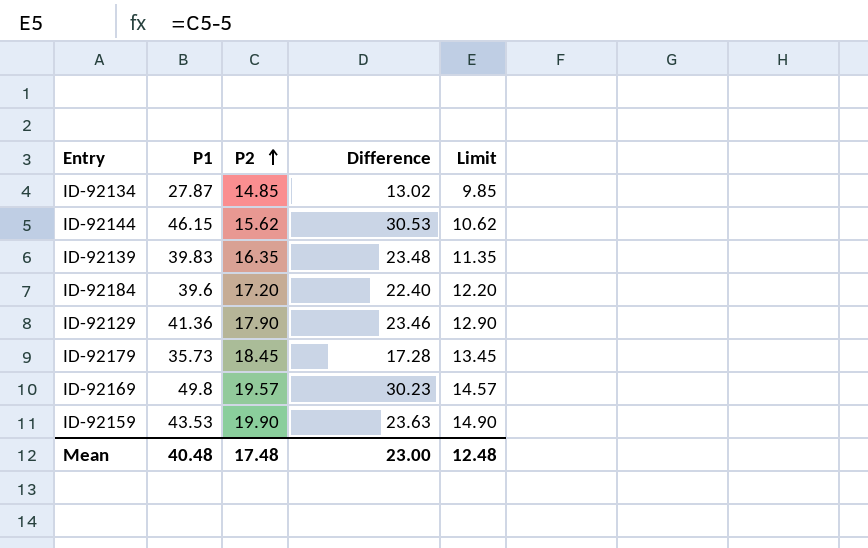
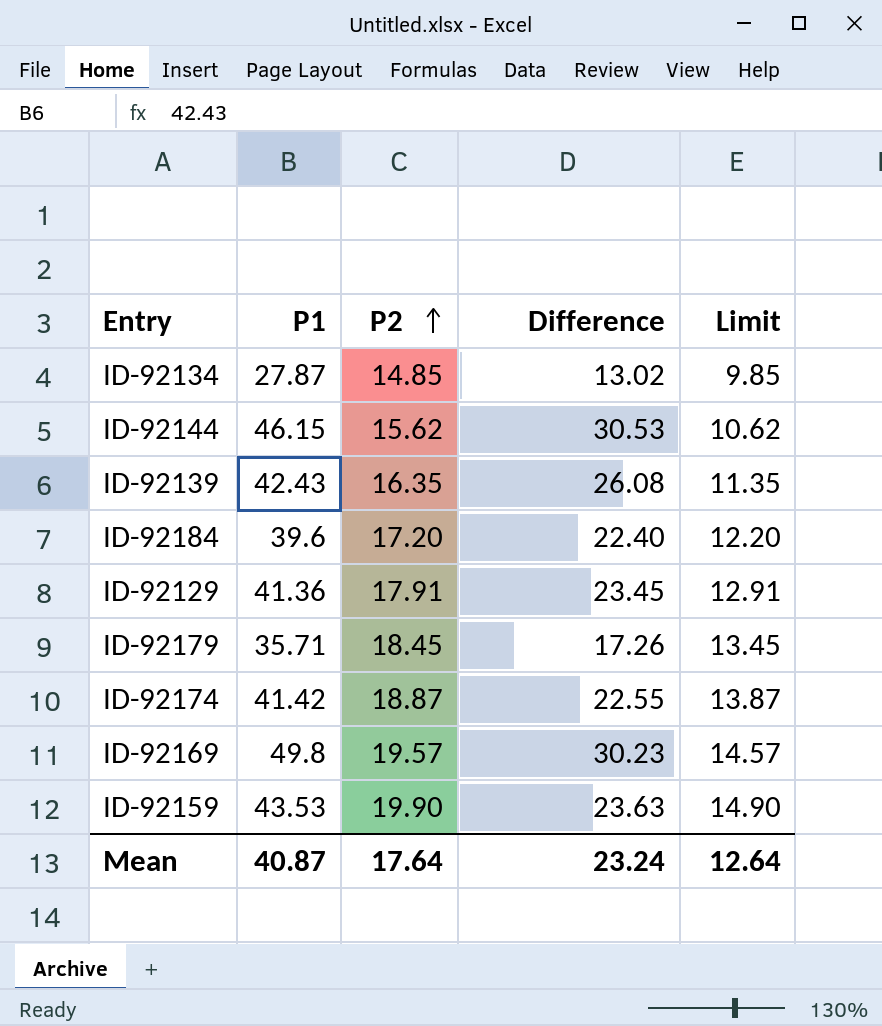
ID-92139 | P1: 39.83 -> 42.43
ID-92139 | Difference: 23.48 -> 26.08
ID-92129 | P2: 17.90 -> 17.91
ID-92129 | Difference: 23.46 -> 23.45
ID-92129 | Limit: 12.90 -> 12.91
ID-92179 | P1: 35.73 -> 35.71
ID-92179 | Difference: 17.28 -> 17.26
row ID-92174: none -> 41.42 | 18.87 | 22.55 | 13.87
Mean | P1: 40.48 -> 40.87
Mean | P2: 17.48 -> 17.64
Mean | Difference: 23.00 -> 23.24
Mean | Limit: 12.48 -> 12.64

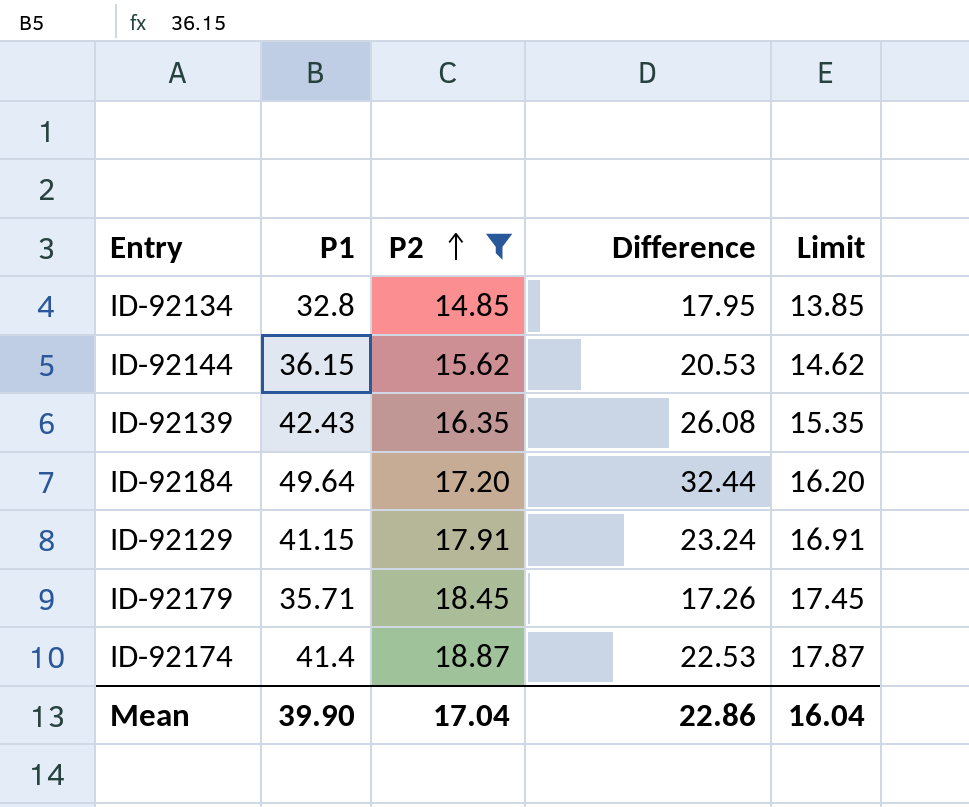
filter: none -> P2 <= 18.87
column Limit | formula: [P2] - 5 -> [P2] - 1
ID-92134 | P1: 27.87 -> 32.8
ID-92134 | Difference: 13.02 -> 17.95
ID-92144 | P1: 46.15 -> 36.15
ID-92144 | Difference: 30.53 -> 20.53
ID-92184 | P1: 39.6 -> 49.64
ID-92184 | Difference: 22.40 -> 32.44
ID-92129 | P1: 41.36 -> 41.15
ID-92129 | Difference: 23.45 -> 23.24
ID-92174 | P1: 41.42 -> 41.4
ID-92174 | Difference: 22.55 -> 22.53
Mean | P1: 40.87 -> 39.90
Mean | P2: 17.64 -> 17.04
Mean | Difference: 23.24 -> 22.86
Mean | Limit: 12.64 -> 16.04

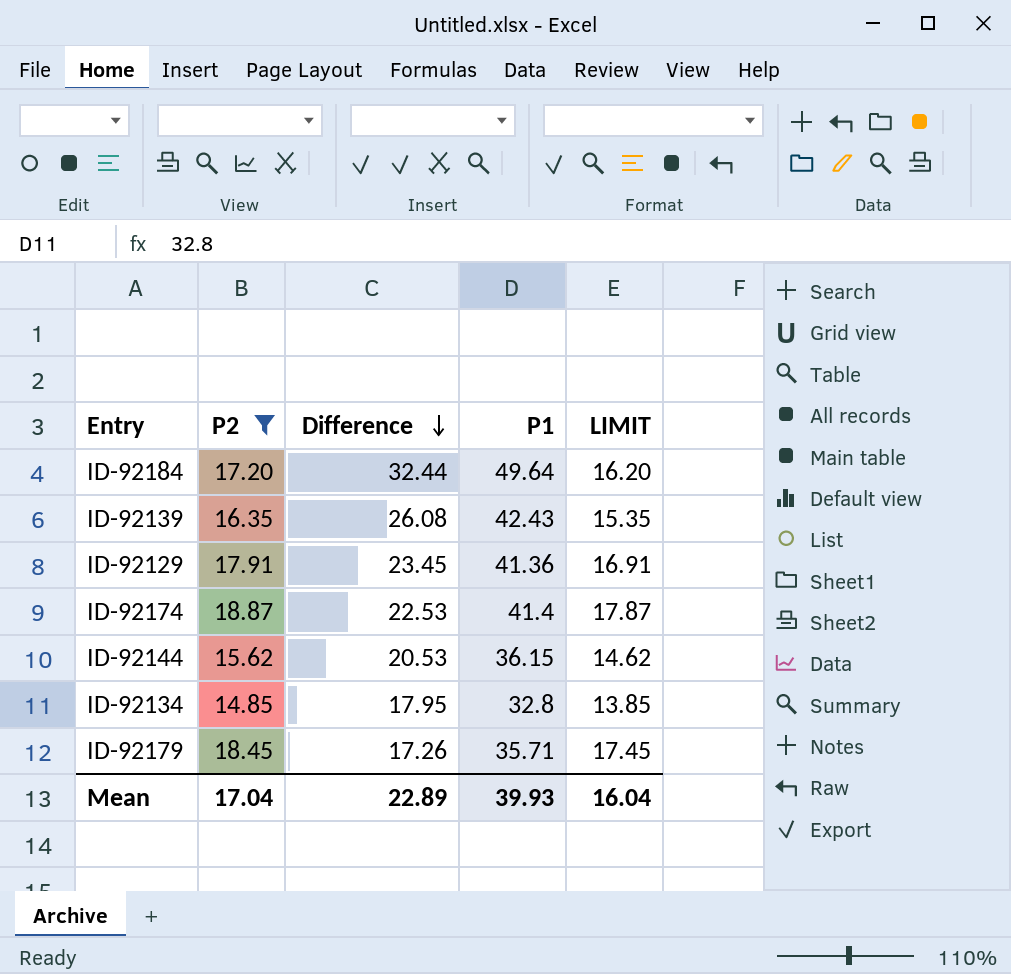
row order: P2 ascending -> Difference descending
column P1 | position: 2 -> 4
column name: Limit -> LIMIT
ID-92129 | Difference: 23.24 -> 23.45
ID-92129 | P1: 41.15 -> 41.36
Mean | Difference: 22.86 -> 22.89
Mean | P1: 39.90 -> 39.93

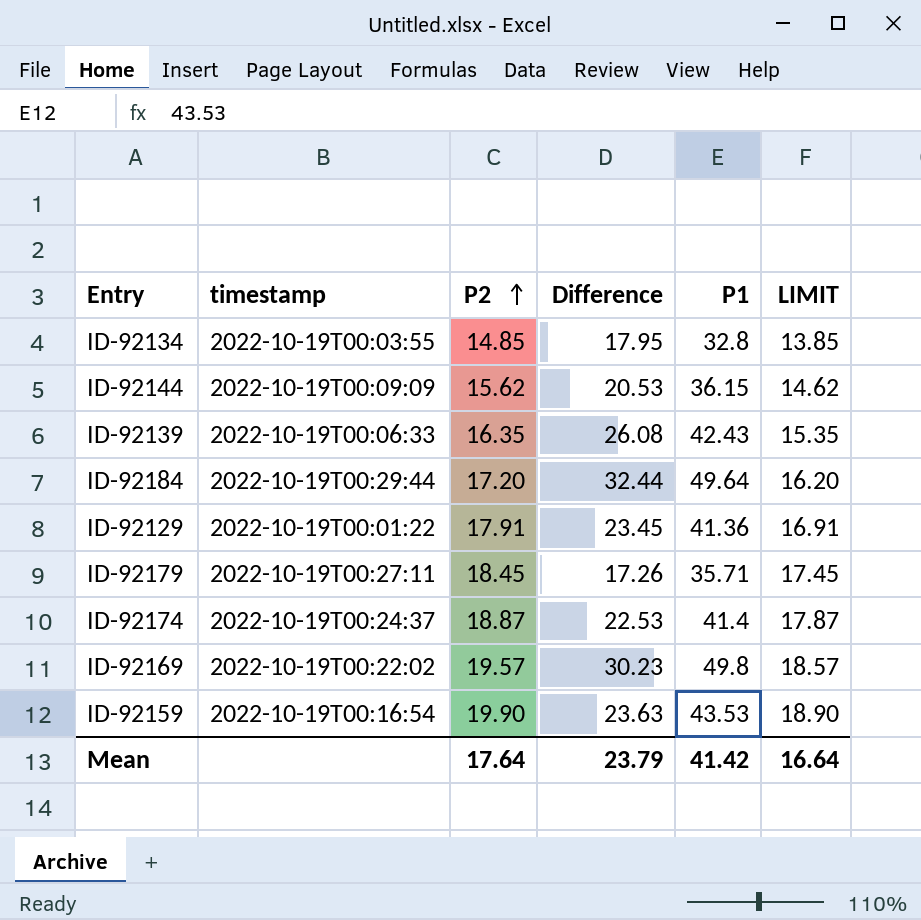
filter: P2 <= 18.87 -> none
row order: Difference descending -> P2 ascending
column timestamp | position: none -> 2
Mean | P2: 17.04 -> 17.64
Mean | Difference: 22.89 -> 23.79
Mean | P1: 39.93 -> 41.42
Mean | LIMIT: 16.04 -> 16.64

